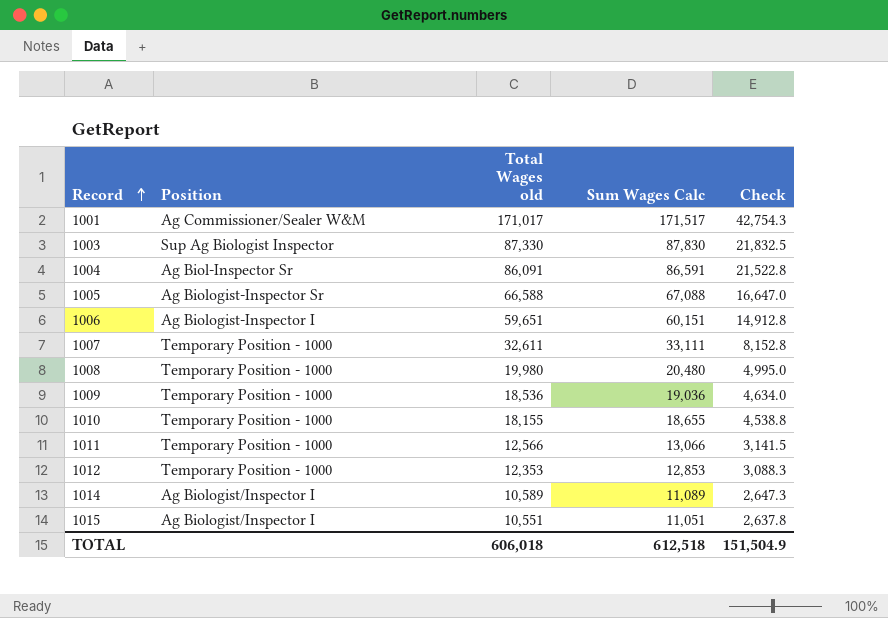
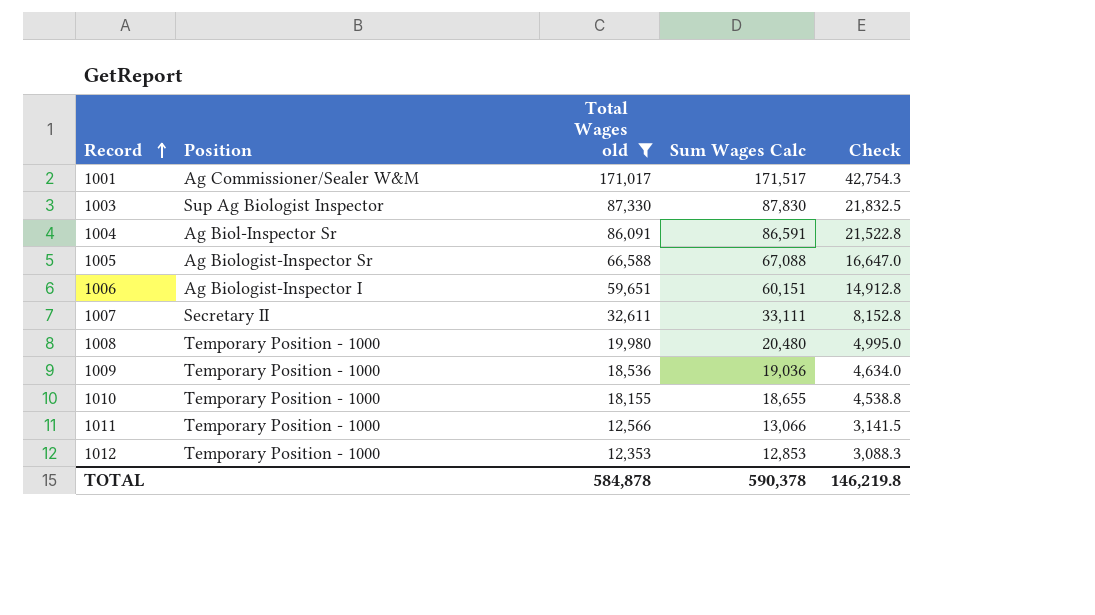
filter: none -> Total Wages old >= 12,353
1007 | Position: Temporary Position - 1000 -> Secretary II
TOTAL | Total Wages old: 606,018 -> 584,878
TOTAL | Sum Wages Calc: 612,518 -> 590,378
TOTAL | Check: 151,504.9 -> 146,219.8

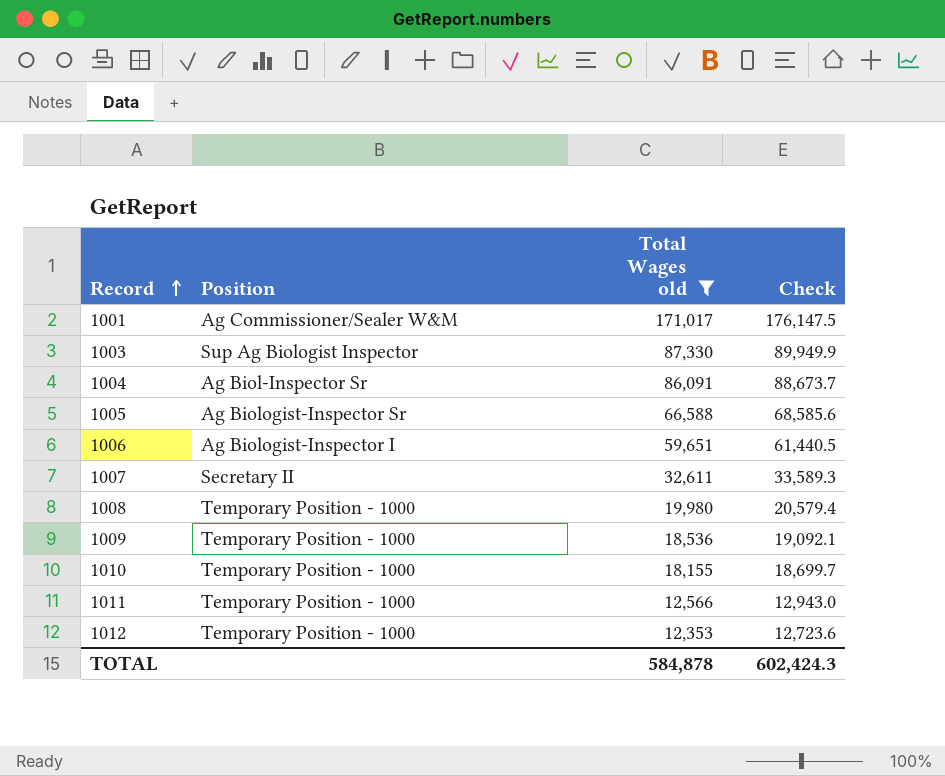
column Sum Wages Calc | formula: [Total Wages old] + 500 -> none
column Check | formula: [Total Wages old] * 0.25 -> [Total Wages old] * 1.03
TOTAL | Check: 146,219.8 -> 602,424.3

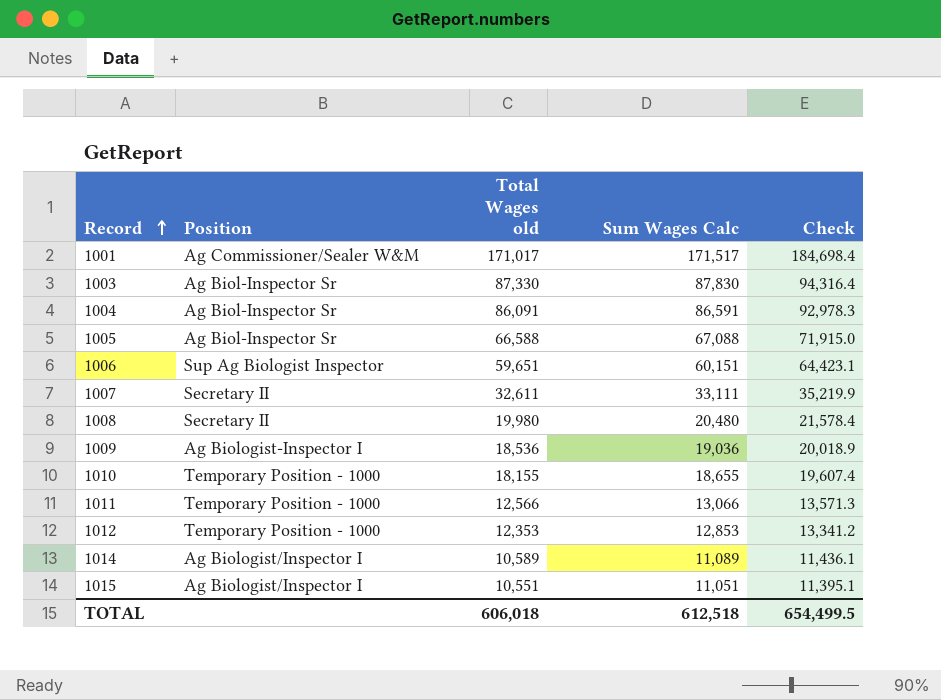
filter: Total Wages old >= 12,353 -> none
column Sum Wages Calc | formula: none -> [Total Wages old] + 500
column Check | formula: [Total Wages old] * 1.03 -> [Total Wages old] * 1.08
1003 | Position: Sup Ag Biologist Inspector -> Ag Biol-Inspector Sr
1005 | Position: Ag Biologist-Inspector Sr -> Ag Biol-Inspector Sr
1006 | Position: Ag Biologist-Inspector I -> Sup Ag Biologist Inspector
1008 | Position: Temporary Position - 1000 -> Secretary II
1009 | Position: Temporary Position - 1000 -> Ag Biologist-Inspector I
TOTAL | Total Wages old: 584,878 -> 606,018
TOTAL | Check: 602,424.3 -> 654,499.5

